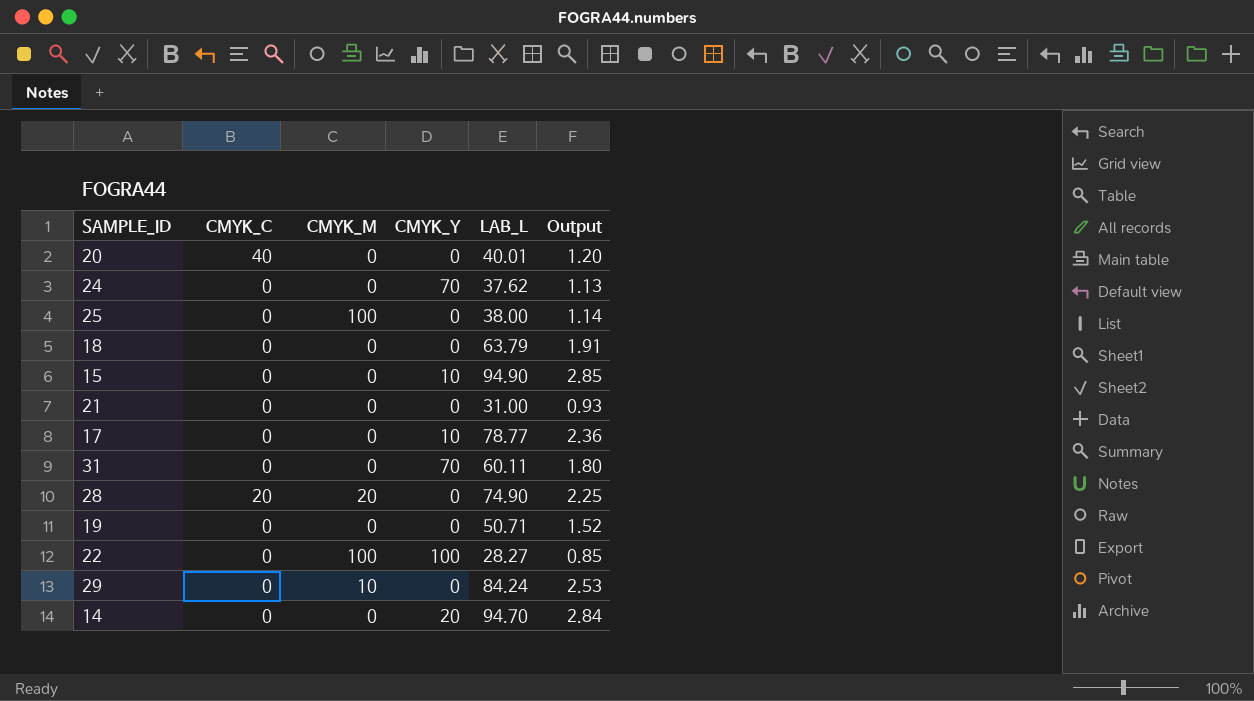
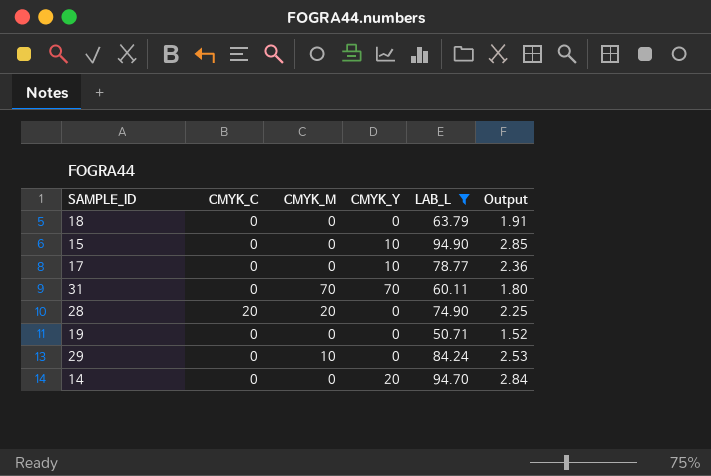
filter: none -> LAB_L >= 50.71
31 | CMYK_M: 0 -> 70

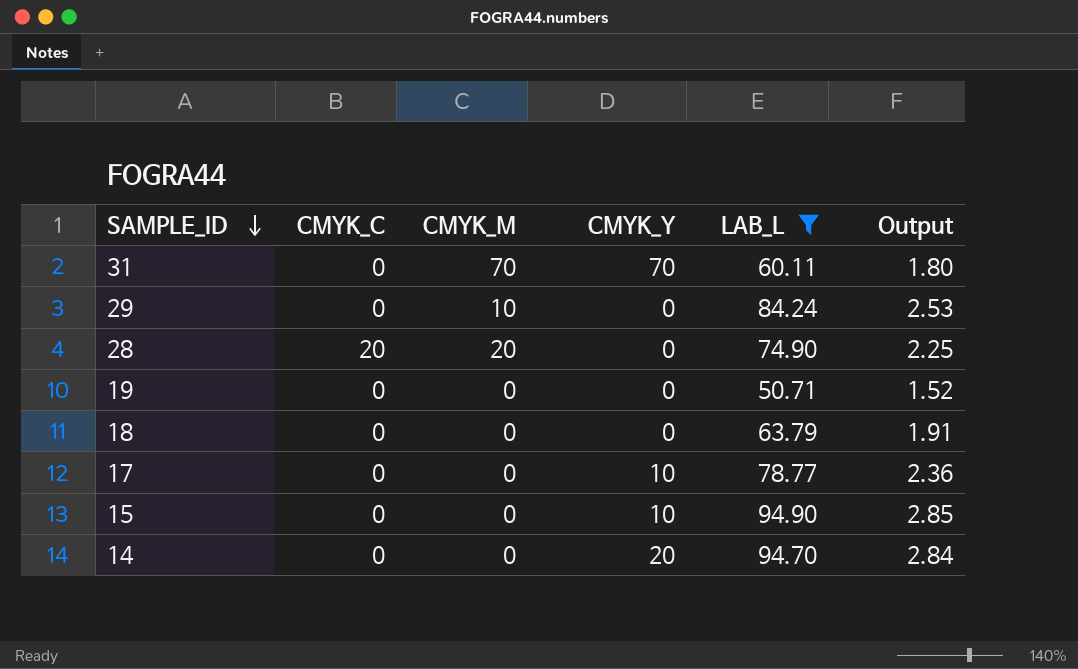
row order: none -> SAMPLE_ID descending

